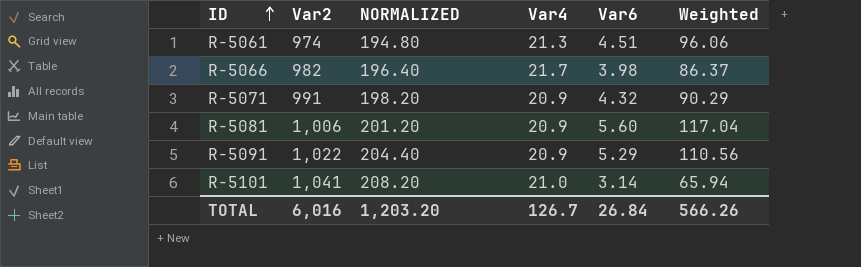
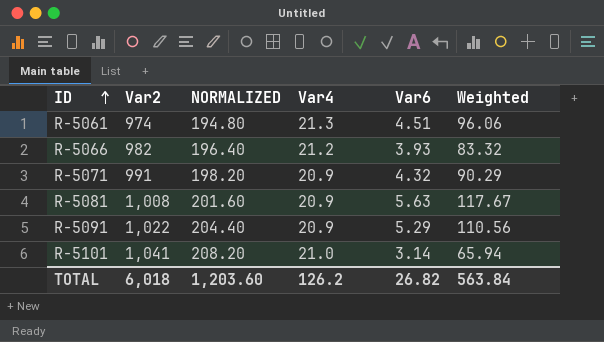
R-5066 | Var4: 21.7 -> 21.2
R-5066 | Var6: 3.98 -> 3.93
R-5066 | Weighted: 86.37 -> 83.32
R-5081 | Var2: 1,006 -> 1,008
R-5081 | NORMALIZED: 201.20 -> 201.60
R-5081 | Var6: 5.60 -> 5.63
R-5081 | Weighted: 117.04 -> 117.67
TOTAL | Var2: 6,016 -> 6,018
TOTAL | NORMALIZED: 1,203.20 -> 1,203.60
TOTAL | Var4: 126.7 -> 126.2
TOTAL | Var6: 26.84 -> 26.82
TOTAL | Weighted: 566.26 -> 563.84

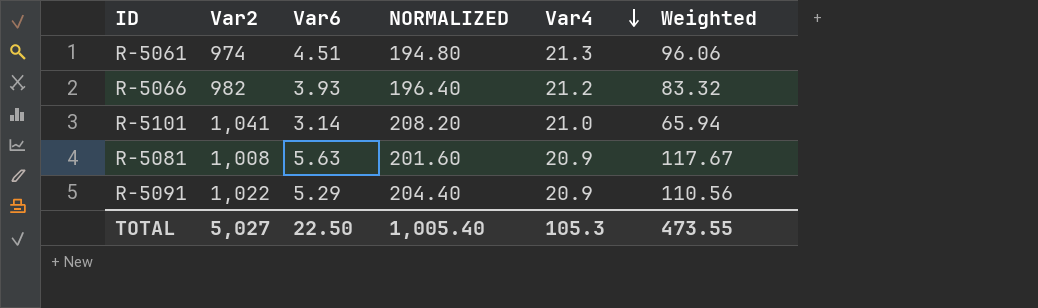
row order: ID ascending -> Var4 descending
column Var6 | position: 5 -> 3
row R-5071: 991 | 198.20 | 20.9 | 4.32 | 90.29 -> none
TOTAL | Var2: 6,018 -> 5,027
TOTAL | Var6: 26.82 -> 22.50
TOTAL | NORMALIZED: 1,203.60 -> 1,005.40
TOTAL | Var4: 126.2 -> 105.3
TOTAL | Weighted: 563.84 -> 473.55

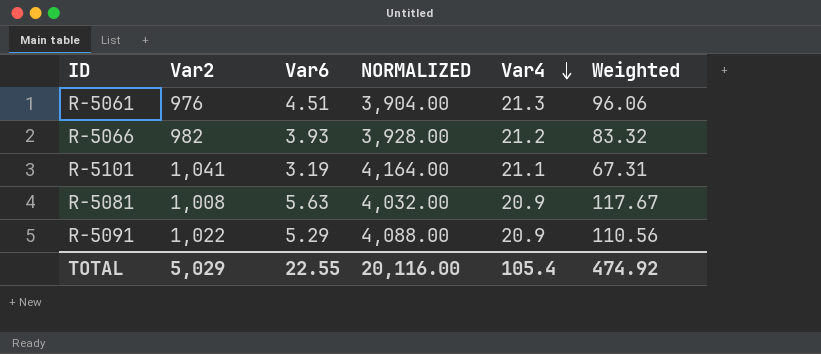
column NORMALIZED | formula: [Var2] * 0.2 -> [Var2] * 4
R-5061 | Var2: 974 -> 976
R-5101 | Var6: 3.14 -> 3.19
R-5101 | Var4: 21.0 -> 21.1
R-5101 | Weighted: 65.94 -> 67.31
TOTAL | Var2: 5,027 -> 5,029
TOTAL | Var6: 22.50 -> 22.55
TOTAL | NORMALIZED: 1,005.40 -> 20,116.00
TOTAL | Var4: 105.3 -> 105.4
TOTAL | Weighted: 473.55 -> 474.92

